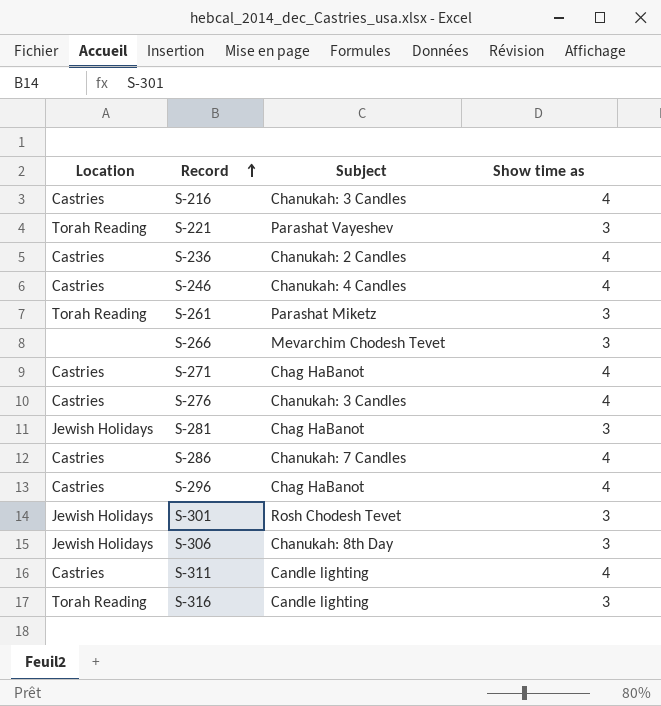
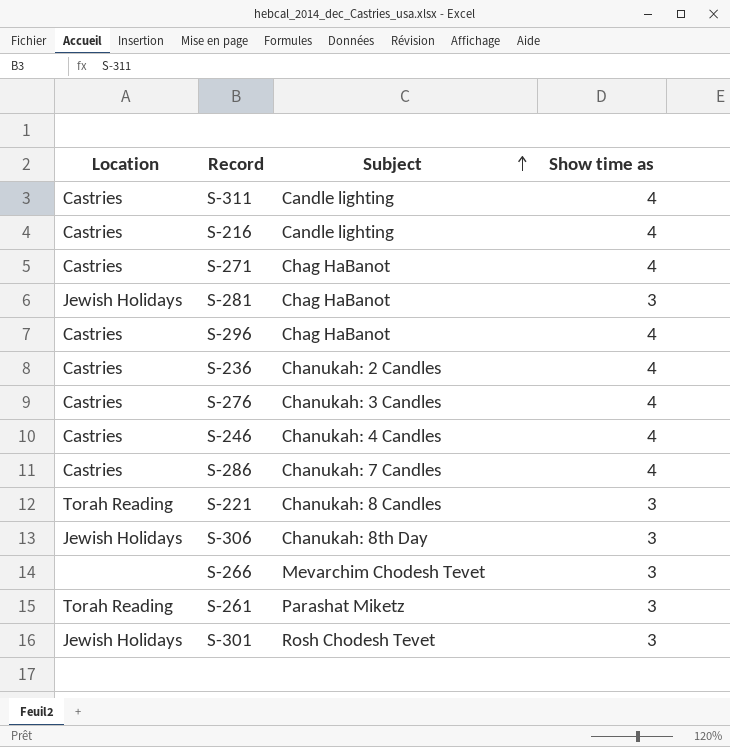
row order: Record ascending -> Subject ascending
row S-316: Torah Reading | Candle lighting | 3 -> none
S-216 | Subject: Chanukah: 3 Candles -> Candle lighting
S-221 | Subject: Parashat Vayeshev -> Chanukah: 8 Candles

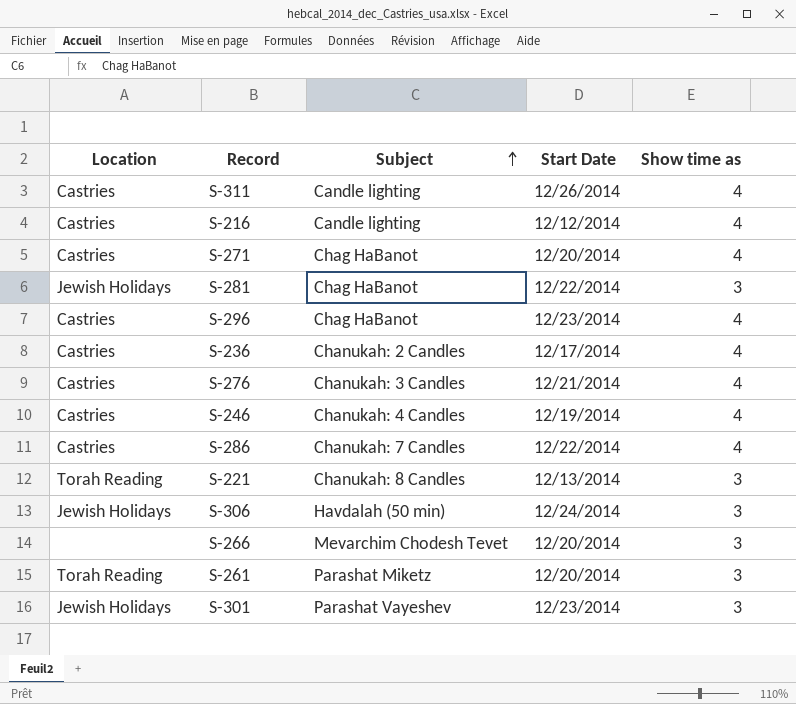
column Start Date | position: none -> 4
S-306 | Subject: Chanukah: 8th Day -> Havdalah (50 min)
S-301 | Subject: Rosh Chodesh Tevet -> Parashat Vayeshev

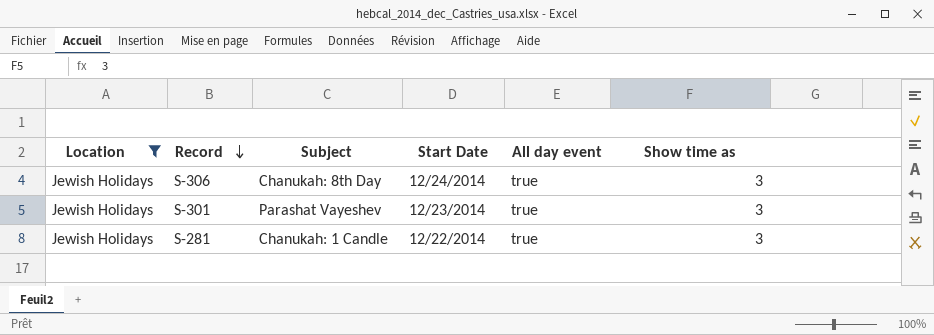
filter: none -> Location = Jewish Holidays
row order: Subject ascending -> Record descending
column All day event | position: none -> 5
S-306 | Subject: Havdalah (50 min) -> Chanukah: 8th Day
S-281 | Subject: Chag HaBanot -> Chanukah: 1 Candle

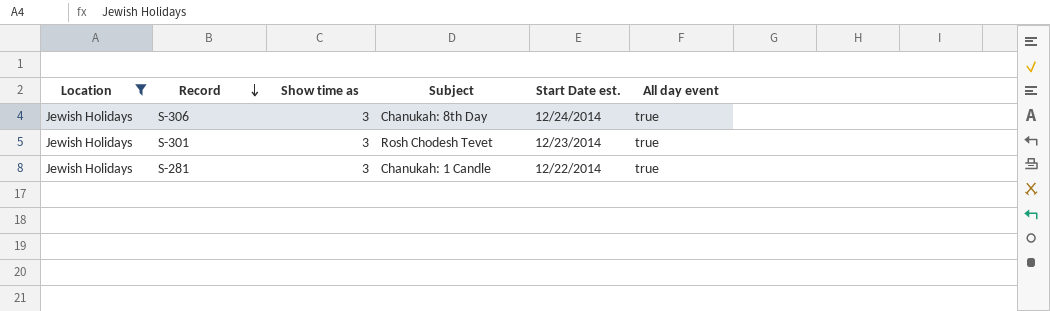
column Show time as | position: 6 -> 3
column name: Start Date -> Start Date est.
S-301 | Subject: Parashat Vayeshev -> Rosh Chodesh Tevet

